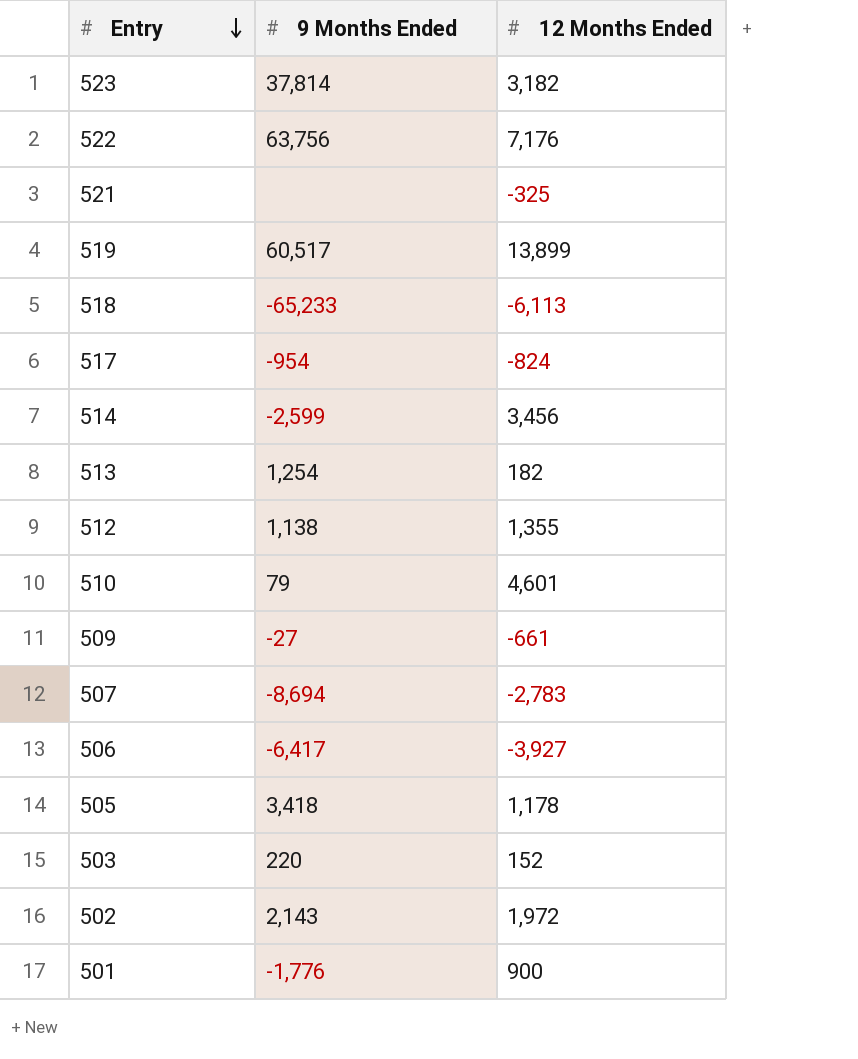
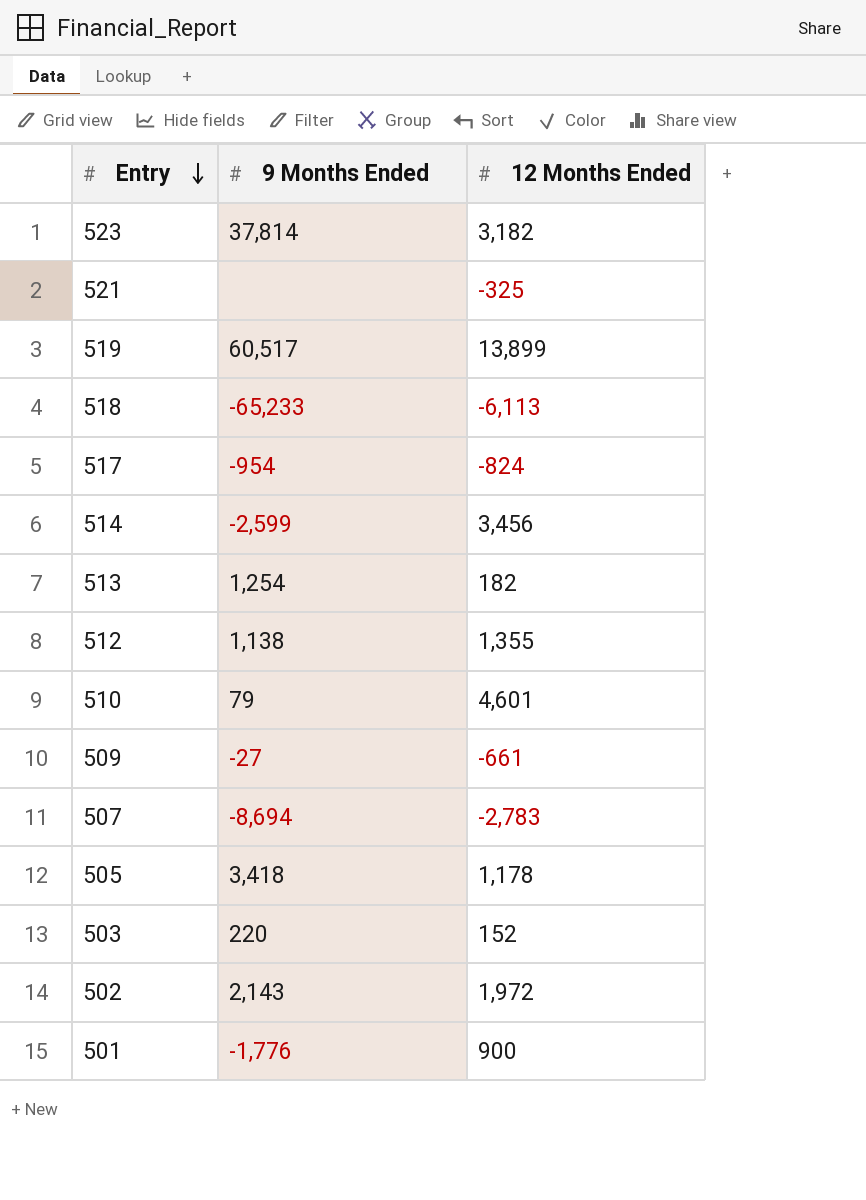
row 522: 63,756 | 7,176 -> none
row 506: -6,417 | -3,927 -> none

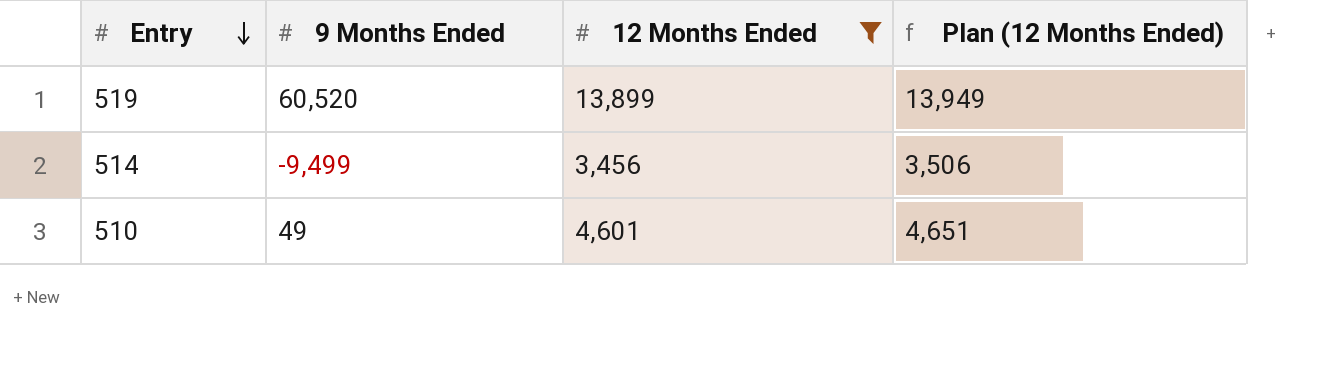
filter: none -> 12 Months Ended >= 3,456
column Plan (12 Months Ended) | formula: none -> [12 Months Ended] + 50
519 | 9 Months Ended: 60,517 -> 60,520
514 | 9 Months Ended: -2,599 -> -9,499
510 | 9 Months Ended: 79 -> 49

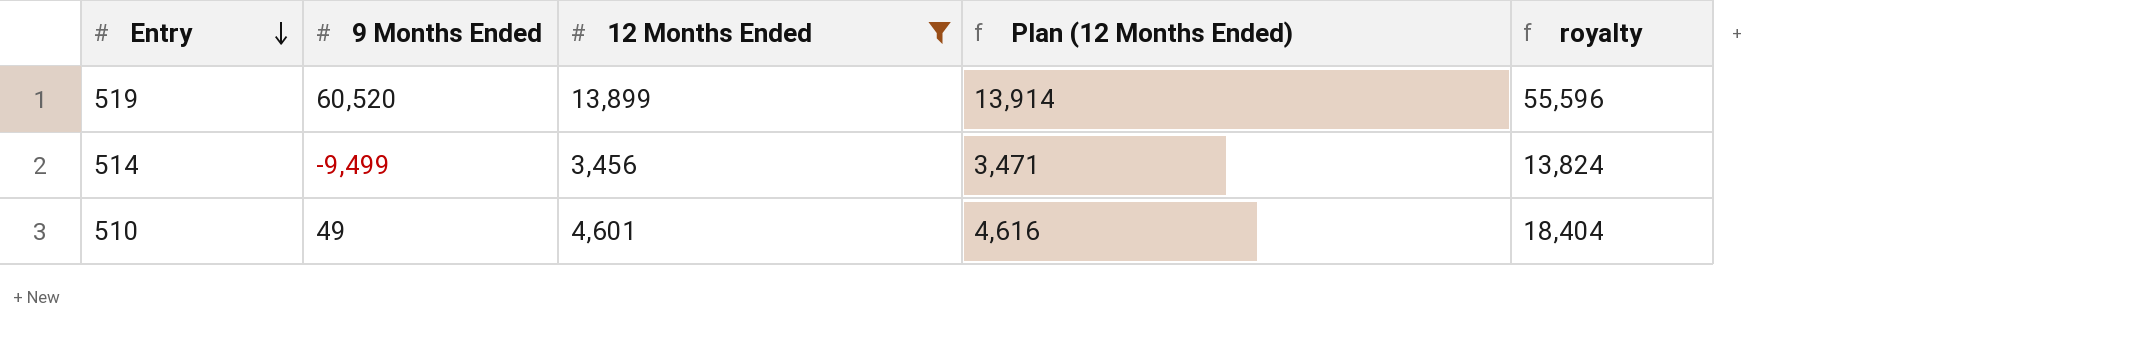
column Plan (12 Months Ended) | formula: [12 Months Ended] + 50 -> [12 Months Ended] + 15
column royalty | formula: none -> [12 Months Ended] * 4

